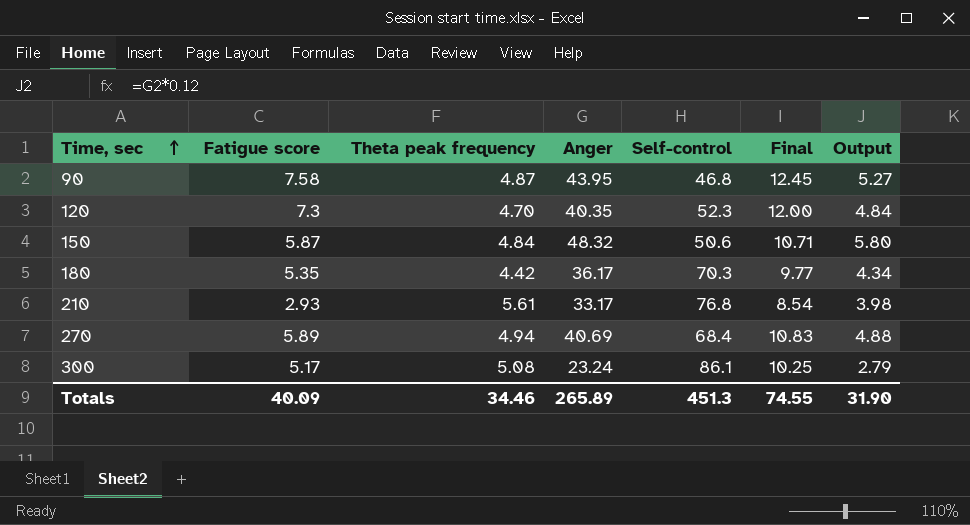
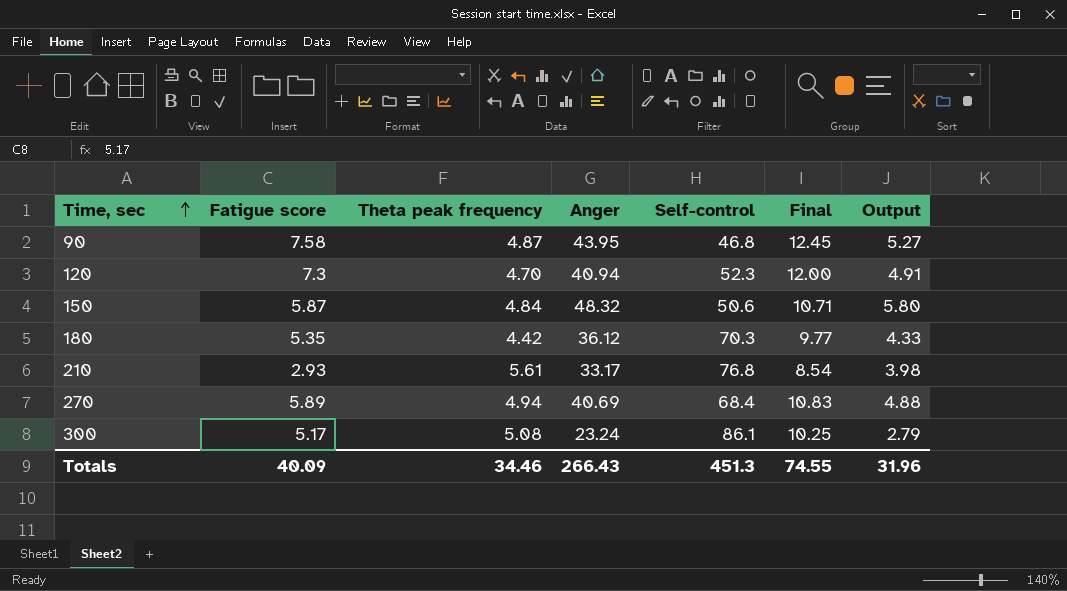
120 | Anger: 40.35 -> 40.94
120 | Output: 4.84 -> 4.91
180 | Anger: 36.17 -> 36.12
180 | Output: 4.34 -> 4.33
Totals | Anger: 265.89 -> 266.43
Totals | Output: 31.90 -> 31.96

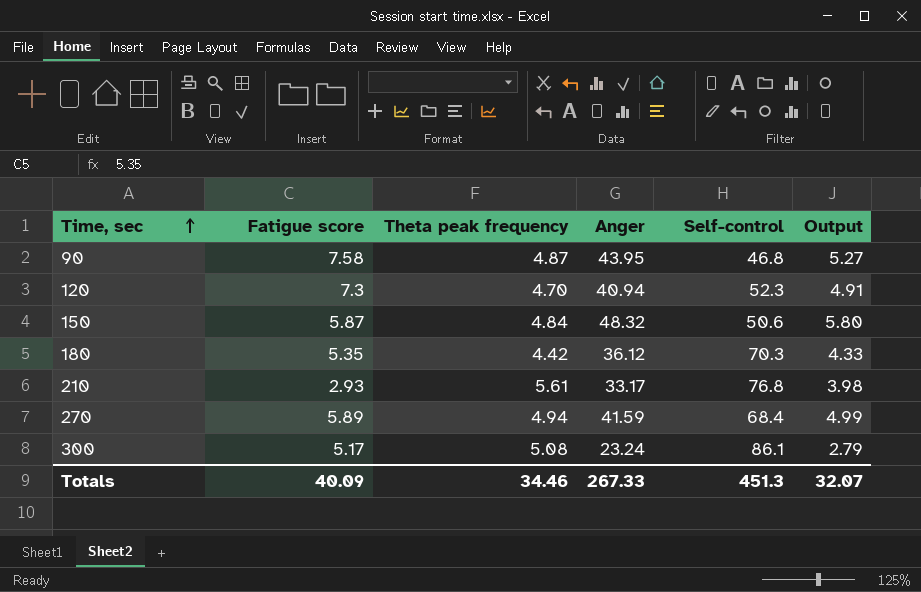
column Final | formula: [Fatigue score] + [Theta peak frequency] -> none
270 | Anger: 40.69 -> 41.59
270 | Output: 4.88 -> 4.99
Totals | Anger: 266.43 -> 267.33
Totals | Output: 31.96 -> 32.07

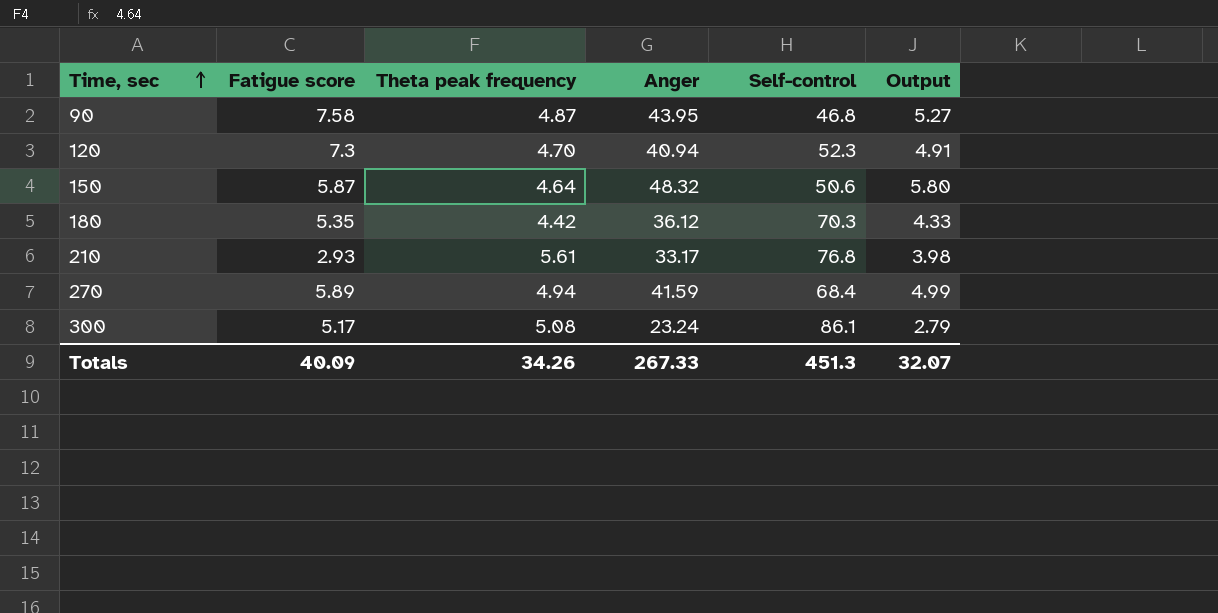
150 | Theta peak frequency: 4.84 -> 4.64
Totals | Theta peak frequency: 34.46 -> 34.26

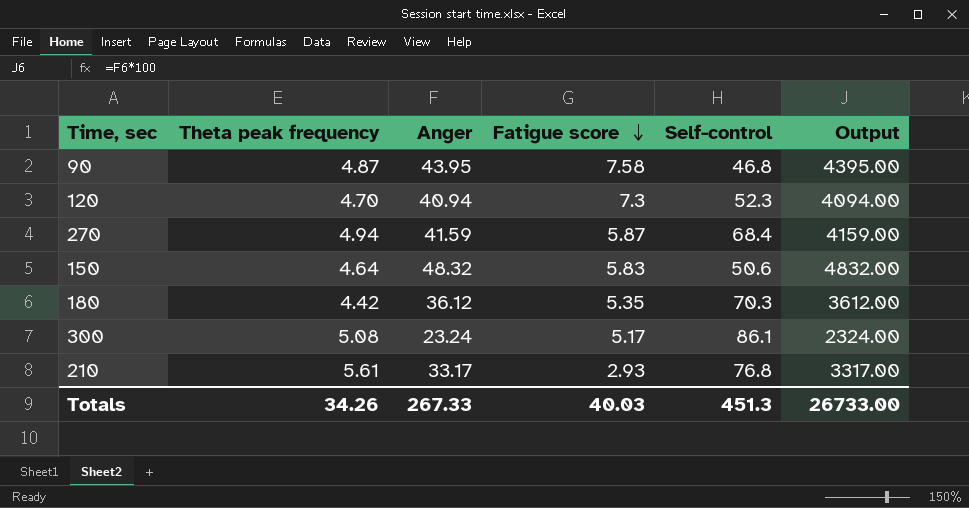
row order: Time, sec ascending -> Fatigue score descending
column Fatigue score | position: 2 -> 4
column Output | formula: [Anger] * 0.12 -> [Anger] * 100
270 | Fatigue score: 5.89 -> 5.87
150 | Fatigue score: 5.87 -> 5.83
Totals | Fatigue score: 40.09 -> 40.03
Totals | Output: 32.07 -> 26733.00

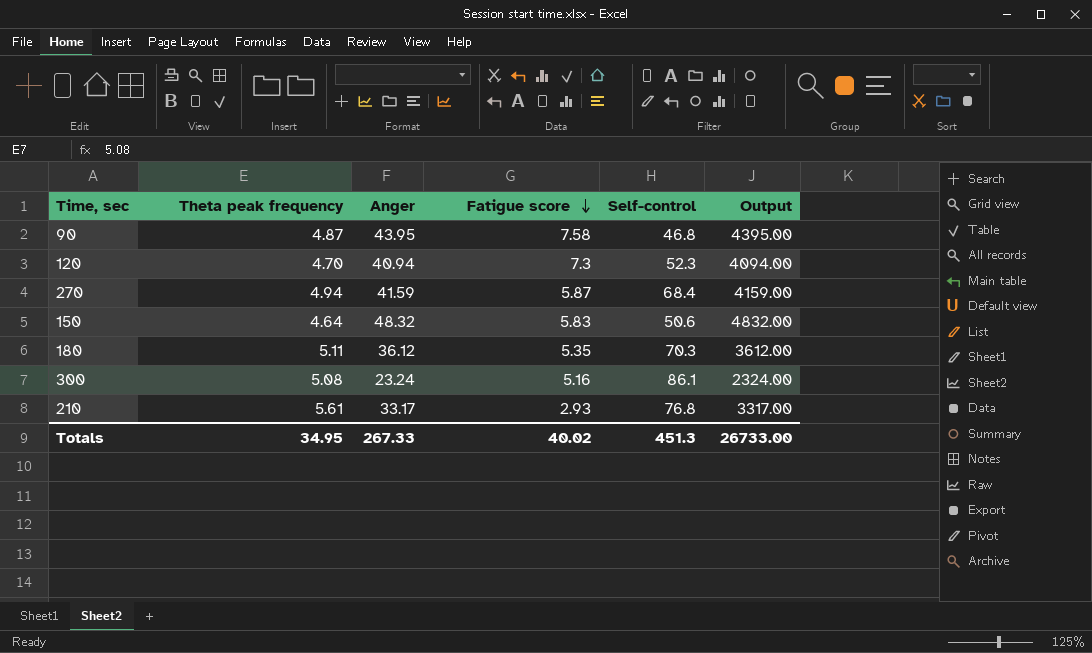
180 | Theta peak frequency: 4.42 -> 5.11
300 | Fatigue score: 5.17 -> 5.16
Totals | Theta peak frequency: 34.26 -> 34.95
Totals | Fatigue score: 40.03 -> 40.02

